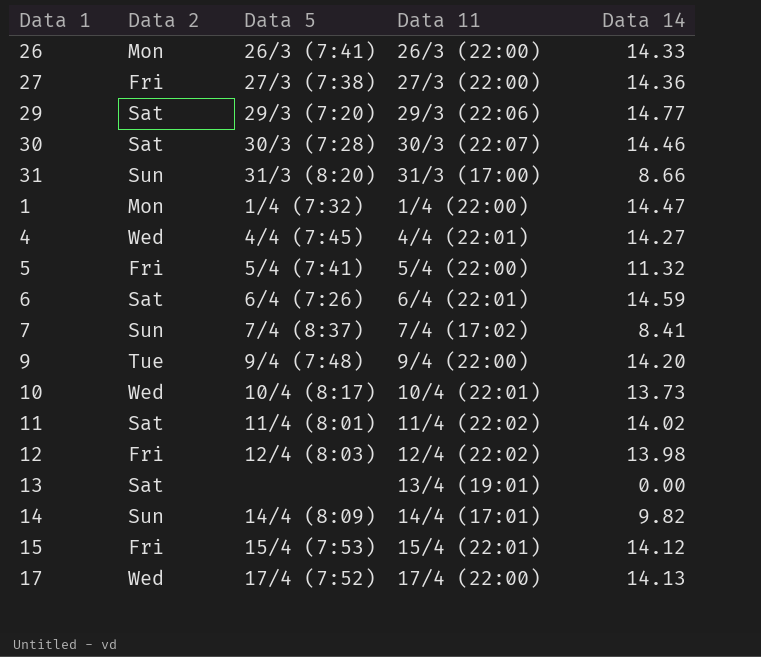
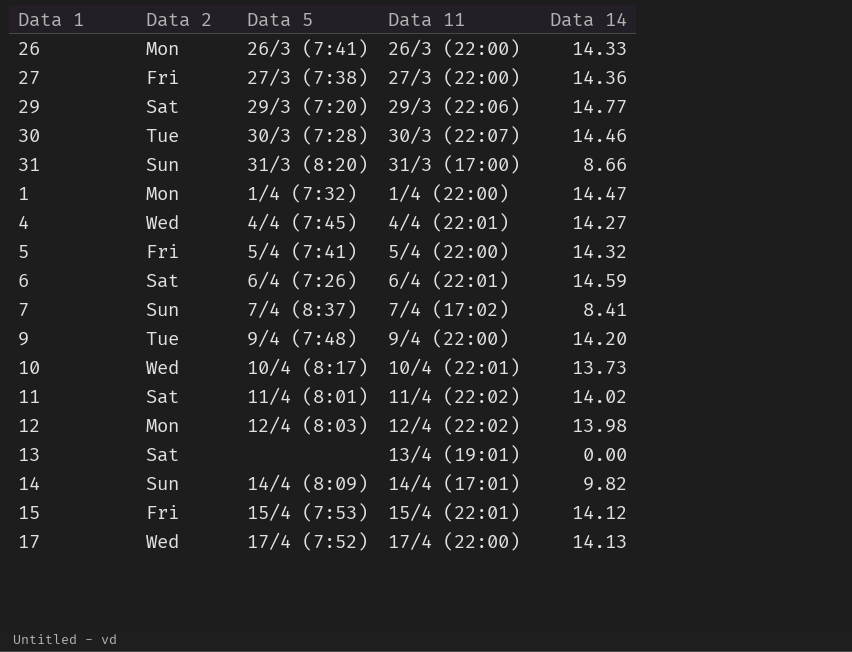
30 | Data 2: Sat -> Tue
5 | Data 14: 11.32 -> 14.32
12 | Data 2: Fri -> Mon

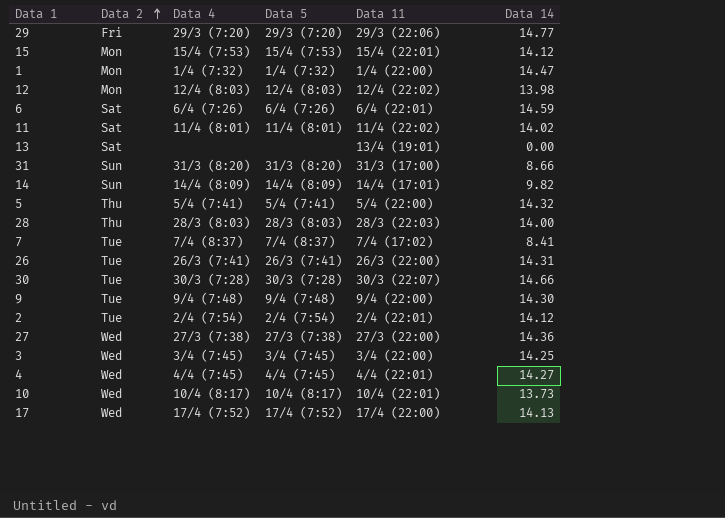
row order: none -> Data 2 ascending
column Data 4 | position: none -> 3
29 | Data 2: Sat -> Fri
15 | Data 2: Fri -> Mon
5 | Data 2: Fri -> Thu
row 28: none -> Thu | 28/3 (8:03) | 28/3 (8:03) | 28/3 (22:03) | 14.00
7 | Data 2: Sun -> Tue
26 | Data 2: Mon -> Tue
26 | Data 14: 14.33 -> 14.31
30 | Data 14: 14.46 -> 14.66
9 | Data 14: 14.20 -> 14.30
row 2: none -> Tue | 2/4 (7:54) | 2/4 (7:54) | 2/4 (22:01) | 14.12
27 | Data 2: Fri -> Wed
row 3: none -> Wed | 3/4 (7:45) | 3/4 (7:45) | 3/4 (22:00) | 14.25

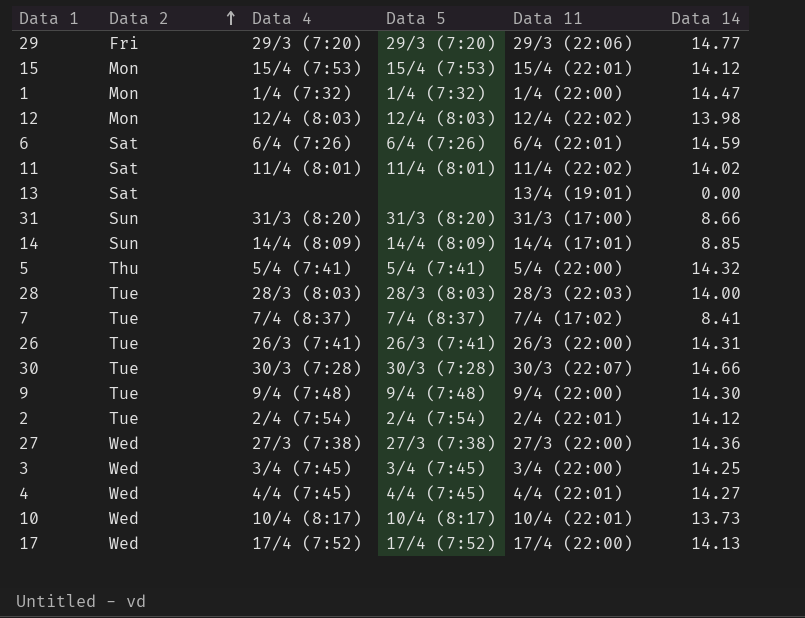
14 | Data 14: 9.82 -> 8.85
28 | Data 2: Thu -> Tue

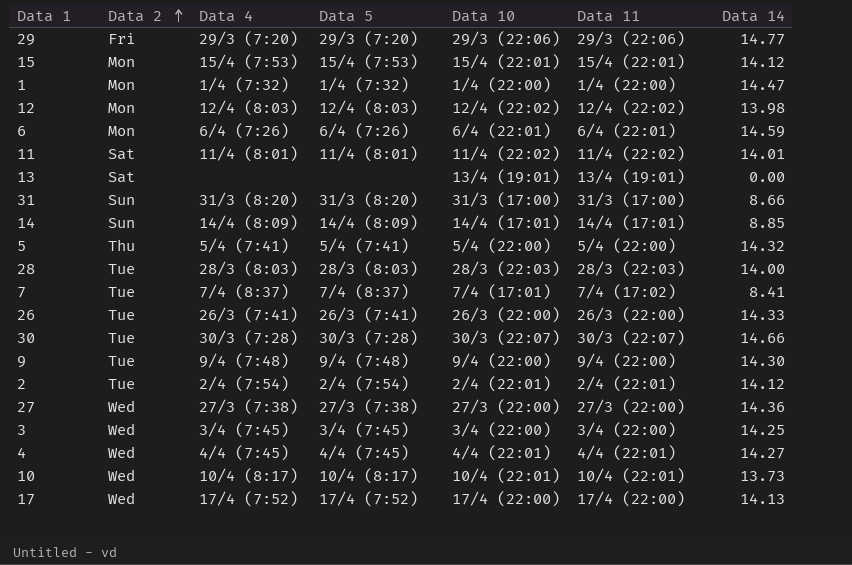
column Data 10 | position: none -> 5
6 | Data 2: Sat -> Mon
11 | Data 14: 14.02 -> 14.01
26 | Data 14: 14.31 -> 14.33

